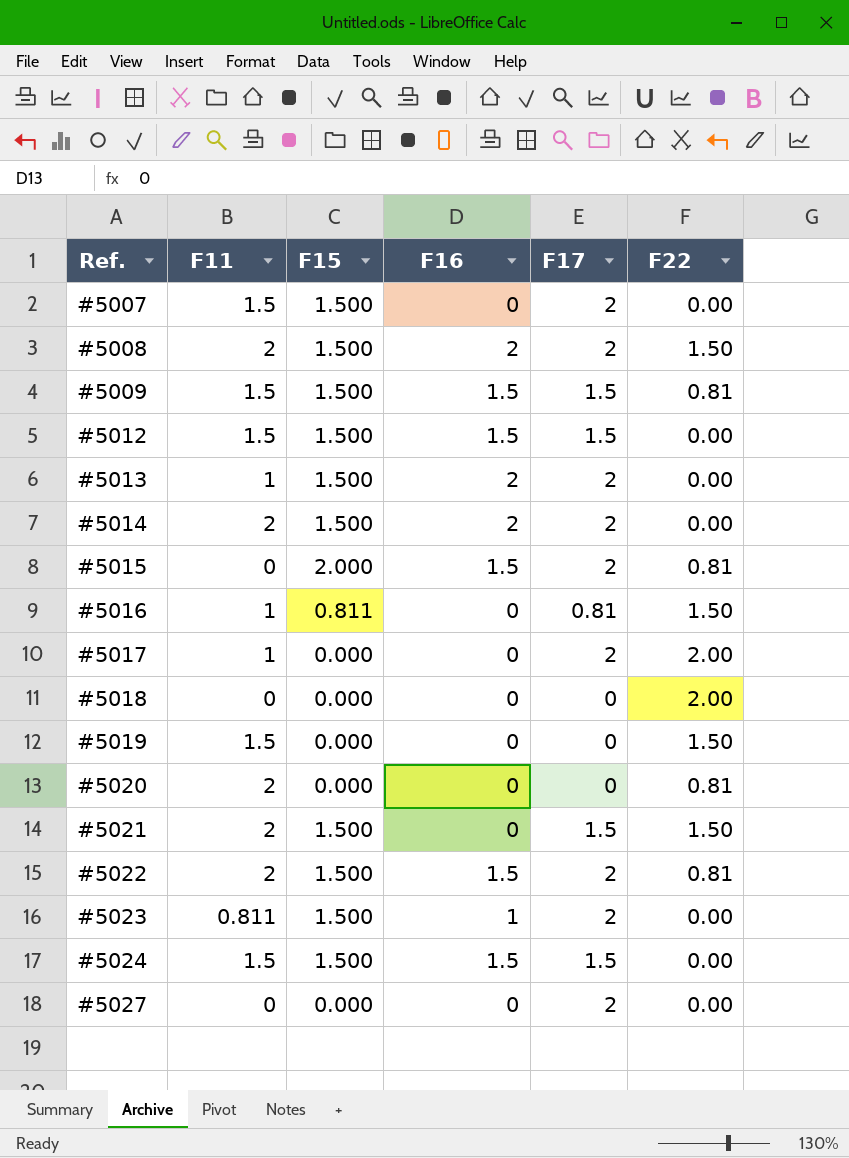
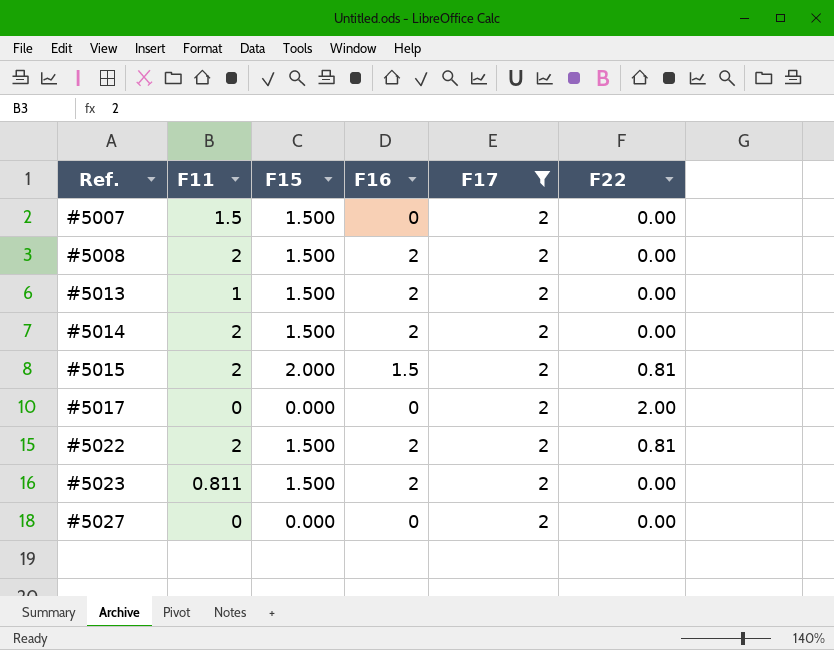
filter: none -> F17 = 2
#5008 | F22: 1.50 -> 0.00
#5015 | F11: 0 -> 2
#5017 | F11: 1 -> 0
#5022 | F16: 1.5 -> 2
#5023 | F16: 1 -> 2

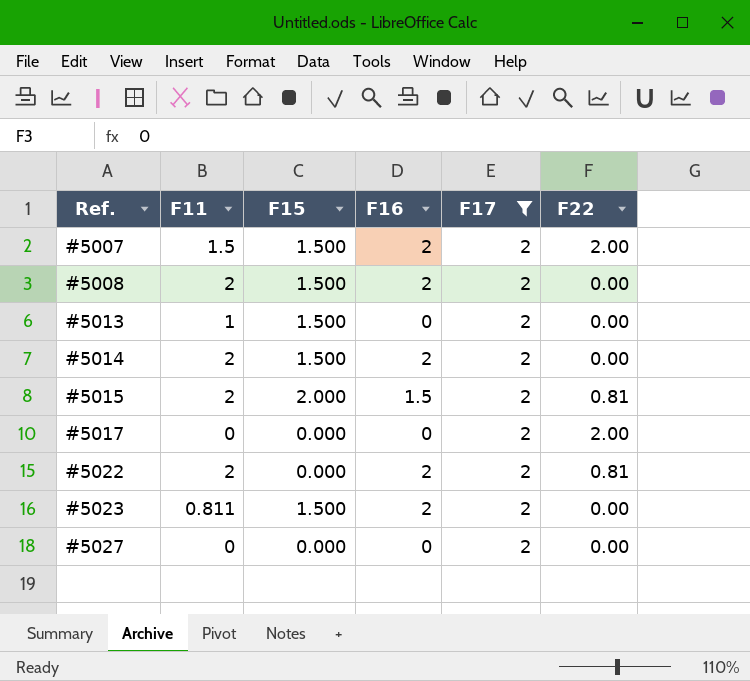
#5007 | F16: 0 -> 2
#5007 | F22: 0.00 -> 2.00
#5013 | F16: 2 -> 0
#5022 | F15: 1.500 -> 0.000

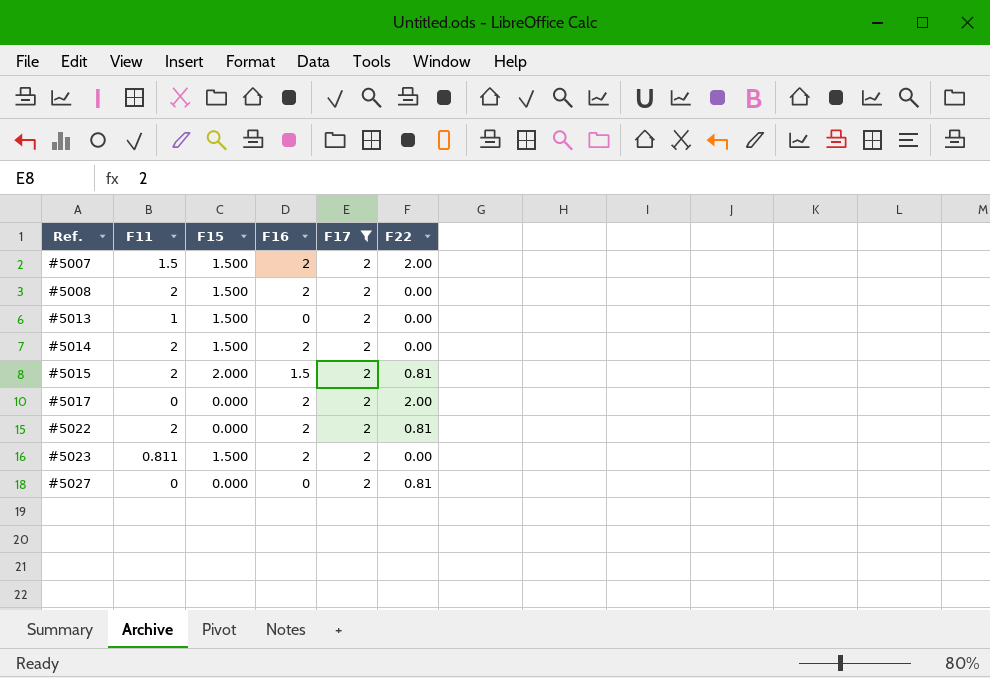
#5017 | F16: 0 -> 2
#5027 | F22: 0.00 -> 0.81

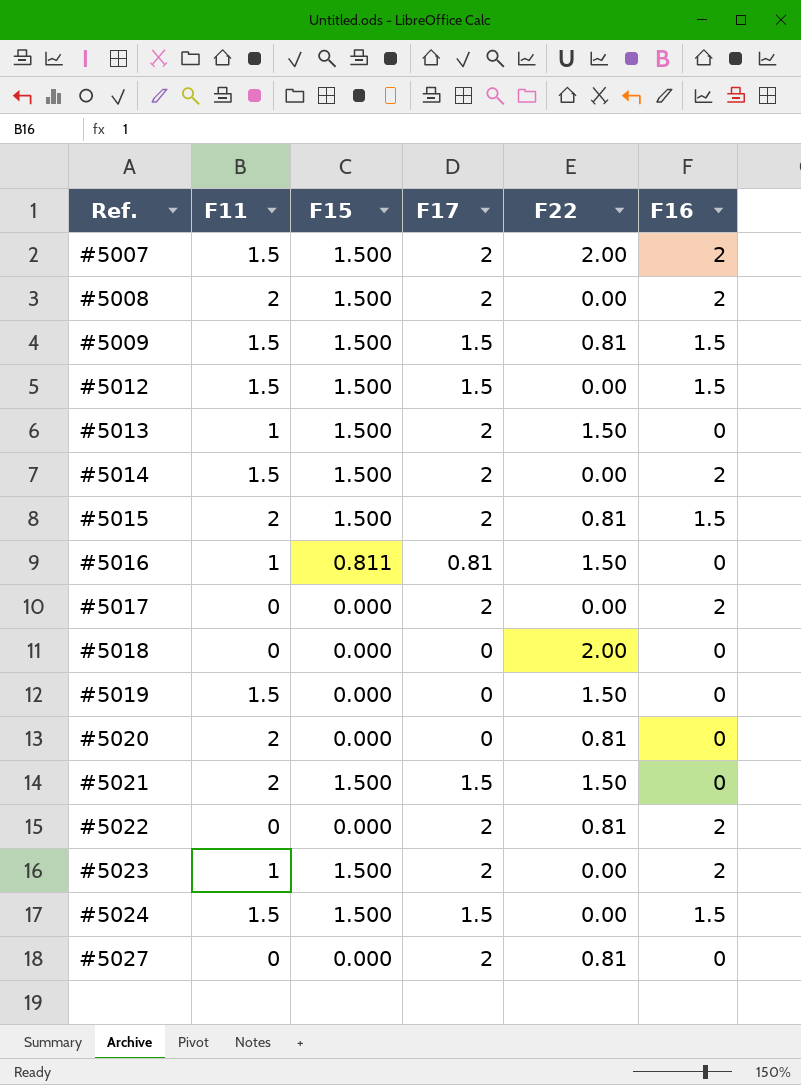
filter: F17 = 2 -> none
column F16 | position: 4 -> 6
#5013 | F22: 0.00 -> 1.50
#5014 | F11: 2 -> 1.5
#5015 | F15: 2.000 -> 1.500
#5017 | F22: 2.00 -> 0.00
#5022 | F11: 2 -> 0
#5023 | F11: 0.811 -> 1

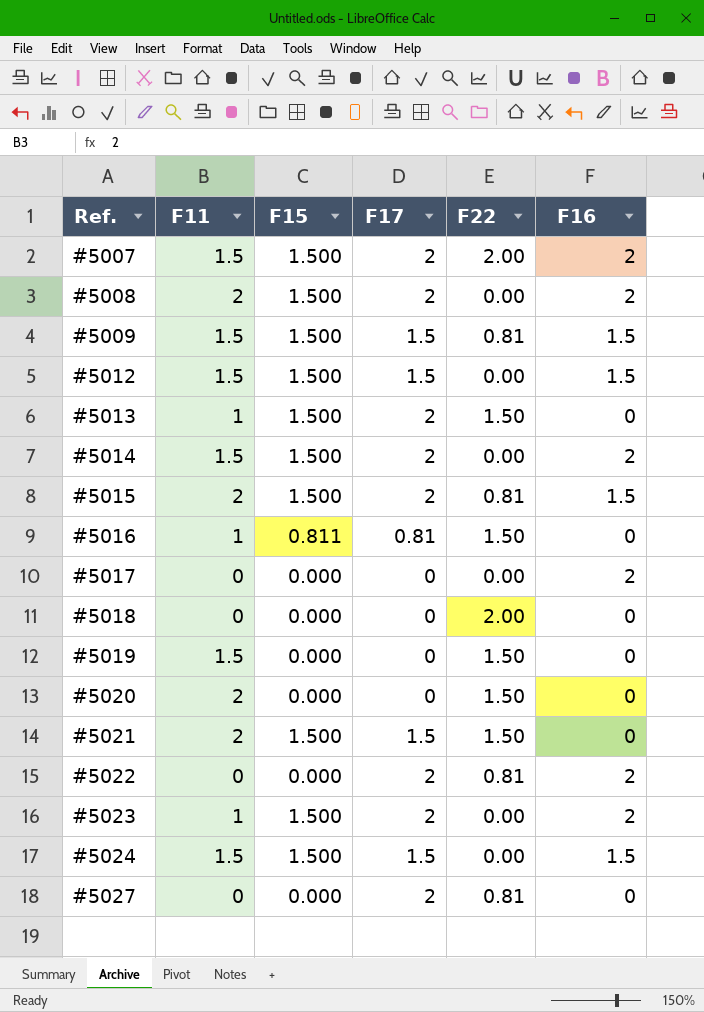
#5017 | F17: 2 -> 0
#5020 | F22: 0.81 -> 1.50

